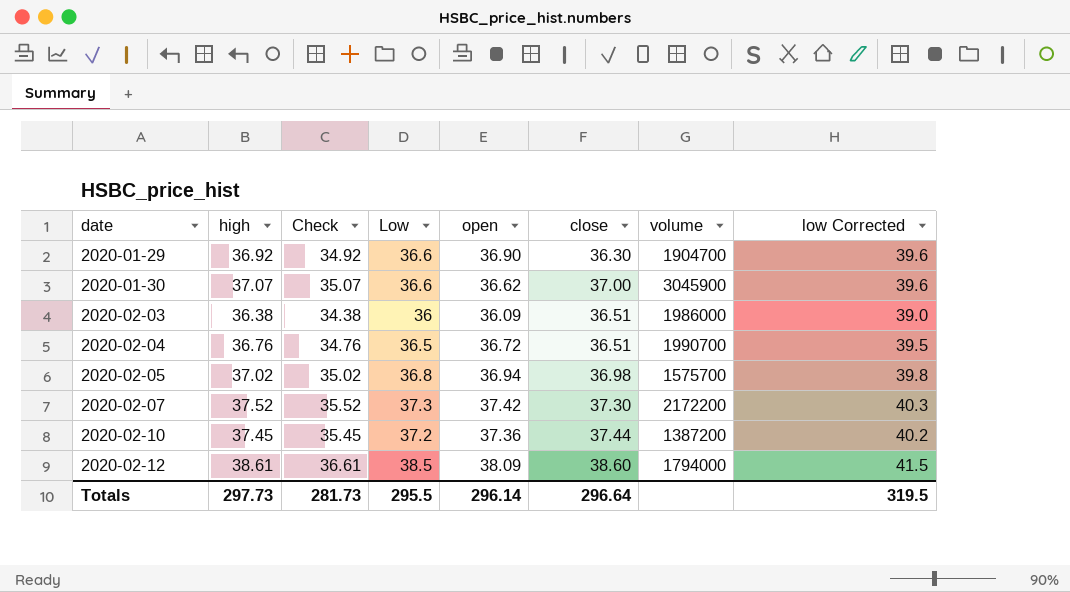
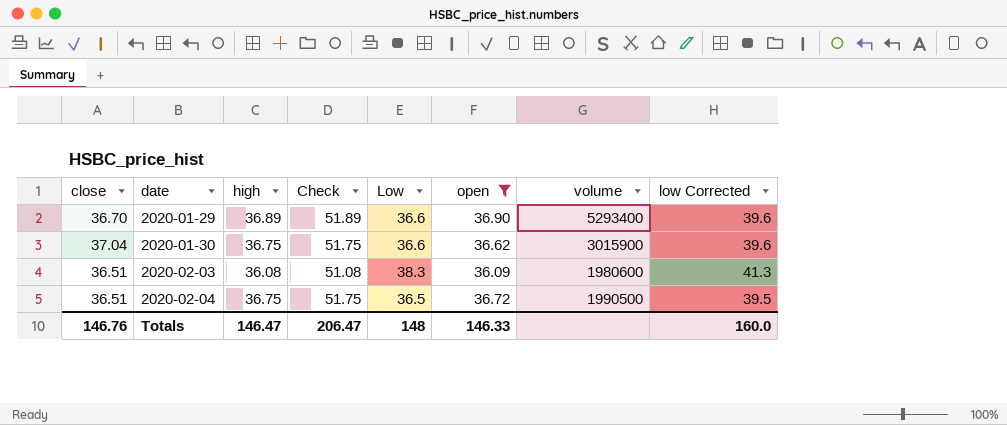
filter: none -> open <= 36.90
column close | position: 6 -> 1
column Check | formula: [high] - 2 -> [high] + 15
2020-01-29 | close: 36.30 -> 36.70
2020-01-29 | high: 36.92 -> 36.89
2020-01-29 | volume: 1904700 -> 5293400
2020-01-30 | close: 37.00 -> 37.04
2020-01-30 | high: 37.07 -> 36.75
2020-01-30 | volume: 3045900 -> 3015900
2020-02-03 | high: 36.38 -> 36.08
2020-02-03 | Low: 36 -> 38.3
2020-02-03 | volume: 1986000 -> 1980600
2020-02-03 | low Corrected: 39.0 -> 41.3
2020-02-04 | high: 36.76 -> 36.75
2020-02-04 | volume: 1990700 -> 1990500
Totals | close: 296.64 -> 146.76
Totals | high: 297.73 -> 146.47
Totals | Check: 281.73 -> 206.47
Totals | Low: 295.5 -> 148
Totals | open: 296.14 -> 146.33
Totals | low Corrected: 319.5 -> 160.0

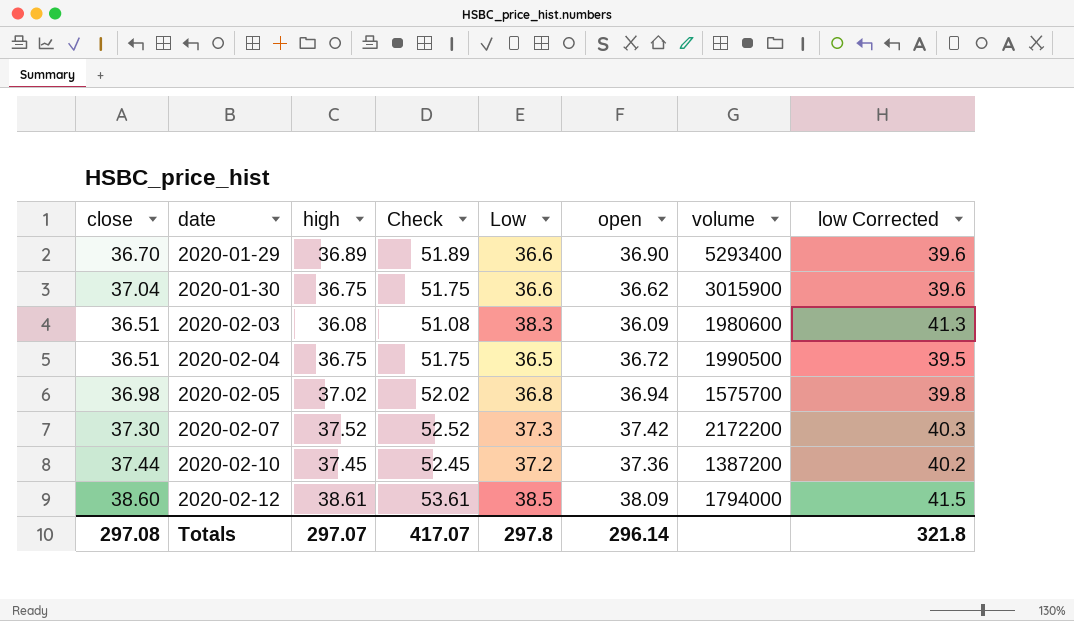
filter: open <= 36.90 -> none
Totals | close: 146.76 -> 297.08
Totals | high: 146.47 -> 297.07
Totals | Check: 206.47 -> 417.07
Totals | Low: 148 -> 297.8
Totals | open: 146.33 -> 296.14
Totals | low Corrected: 160.0 -> 321.8

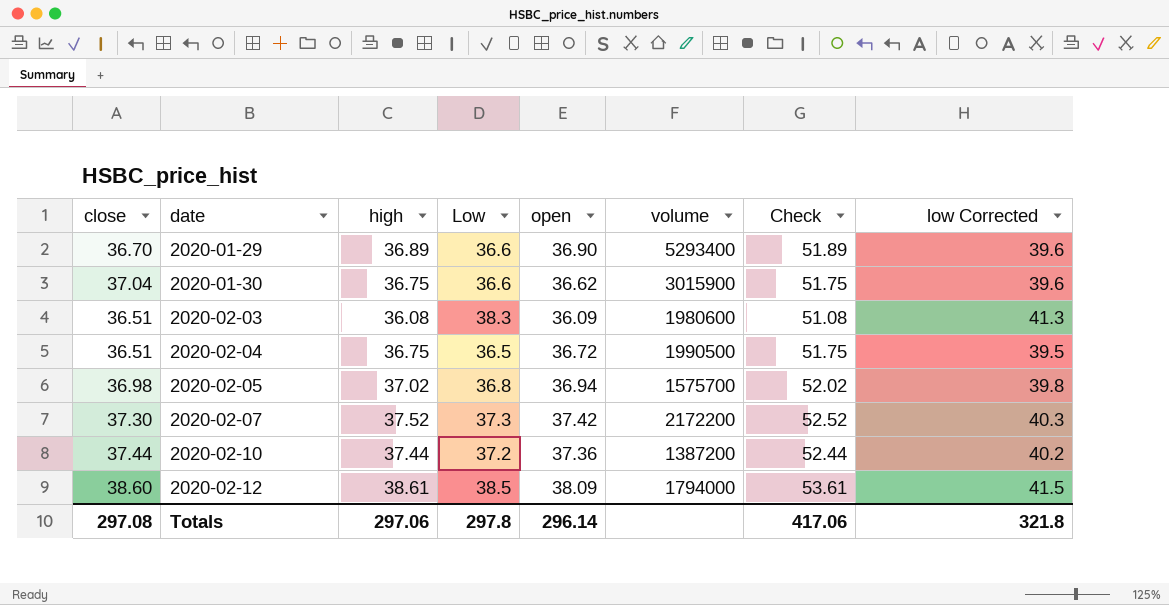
column Check | position: 4 -> 7
2020-02-10 | high: 37.45 -> 37.44
2020-02-10 | Check: 52.45 -> 52.44
Totals | high: 297.07 -> 297.06
Totals | Check: 417.07 -> 417.06

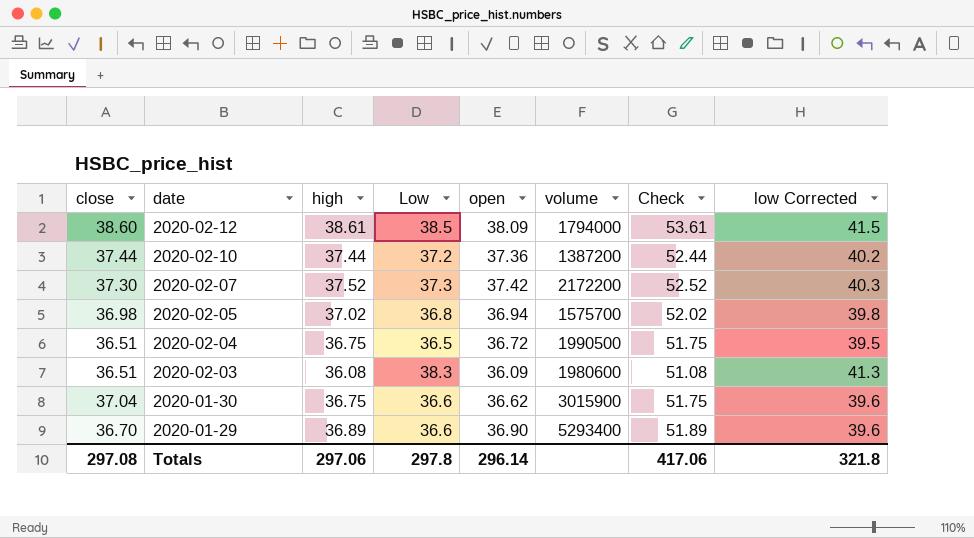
row order: date ascending -> date descending

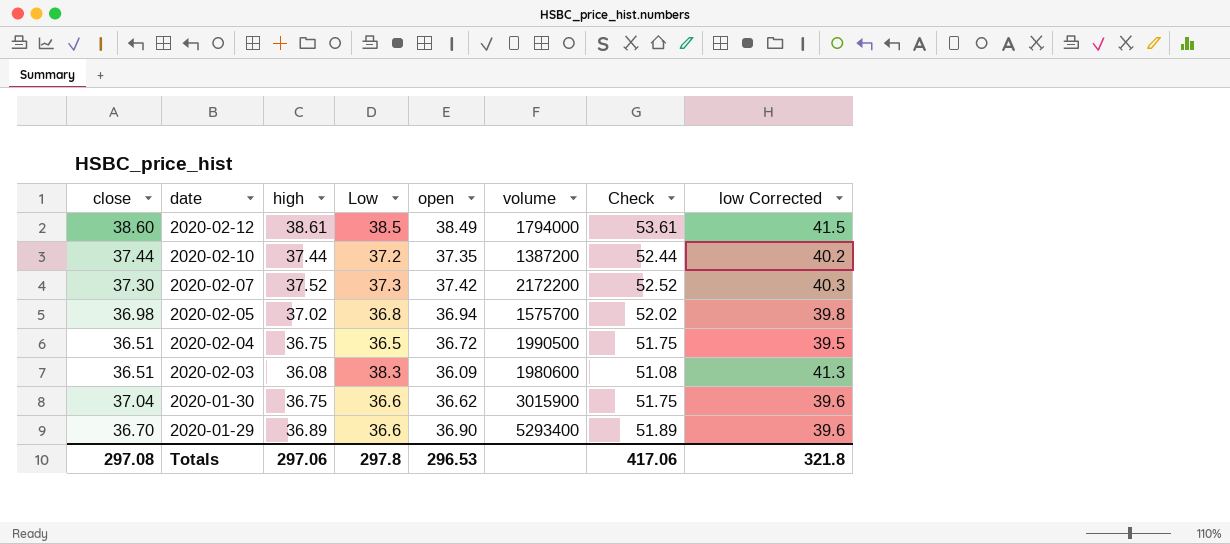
2020-02-12 | open: 38.09 -> 38.49
2020-02-10 | open: 37.36 -> 37.35
Totals | open: 296.14 -> 296.53

